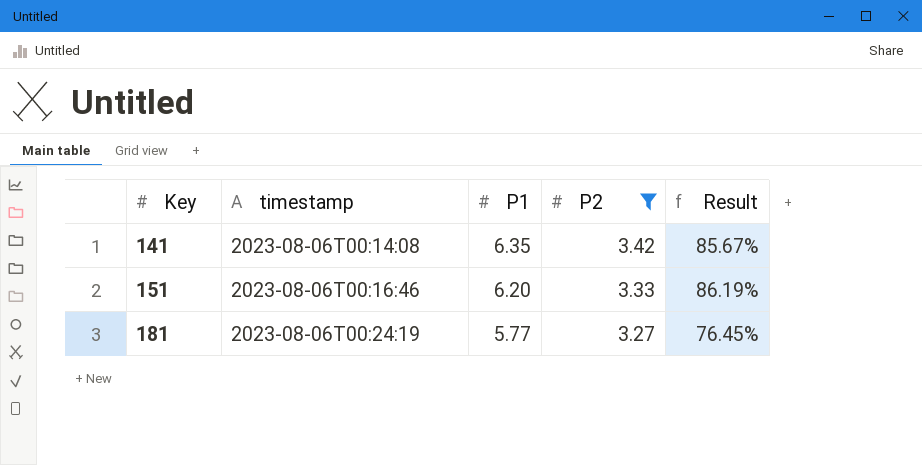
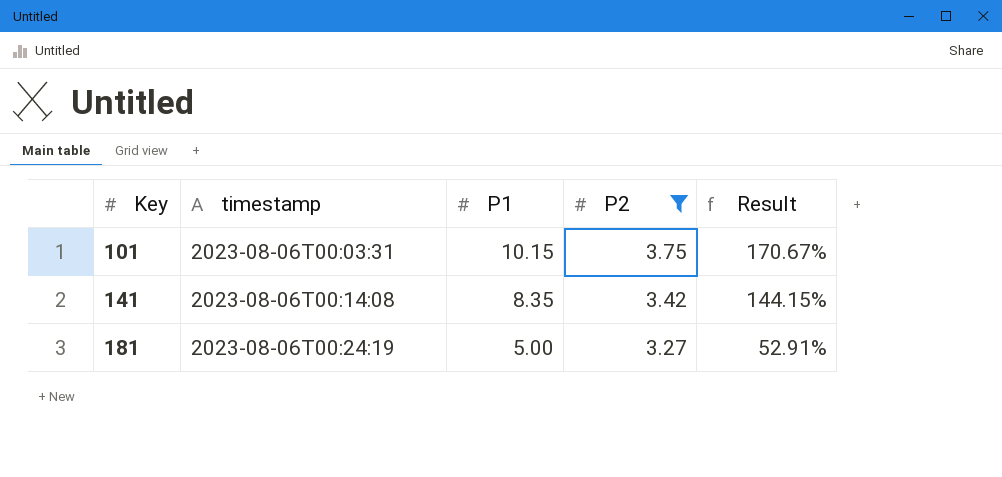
row 151: 2023-08-06T00:16:46 | 6.20 | 3.33 | 86.19% -> none
row 101: none -> 2023-08-06T00:03:31 | 10.15 | 3.75 | 170.67%
141 | P1: 6.35 -> 8.35
141 | Result: 85.67% -> 144.15%
181 | P1: 5.77 -> 5.00
181 | Result: 76.45% -> 52.91%

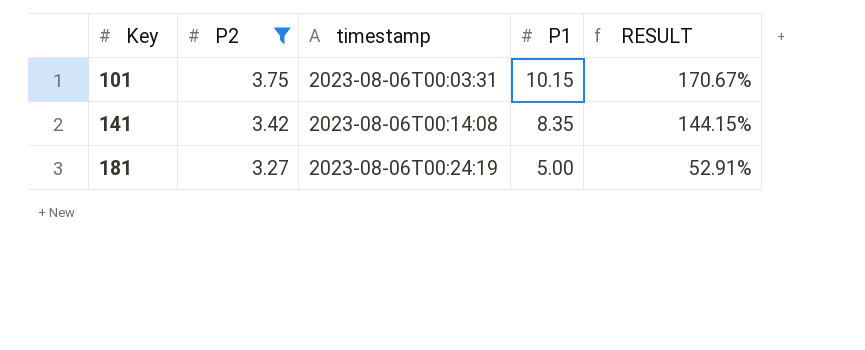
column P2 | position: 4 -> 2
column name: Result -> RESULT

